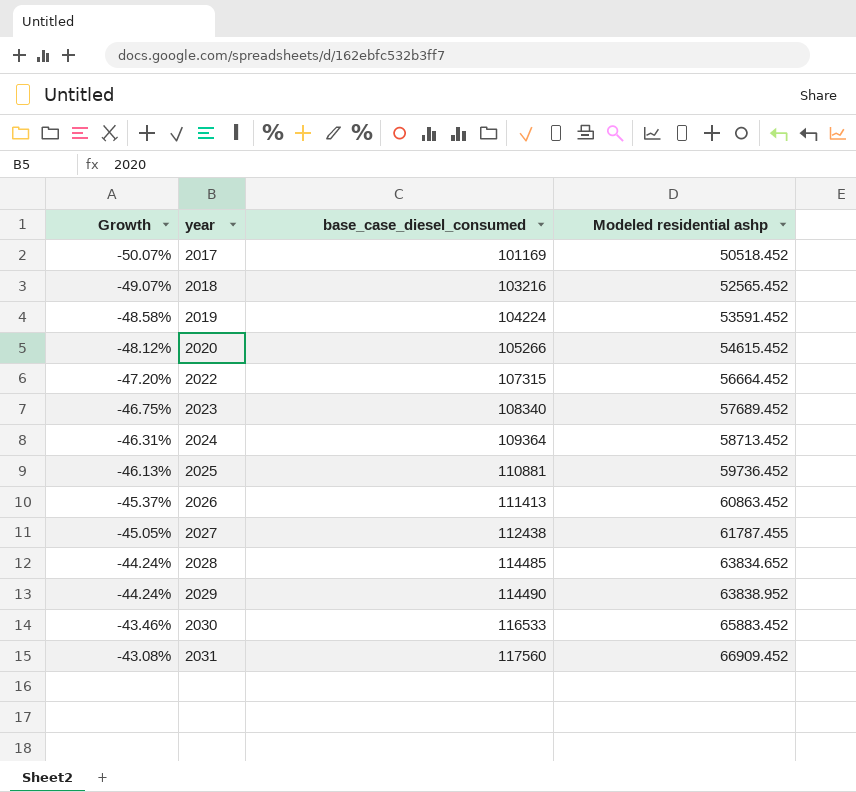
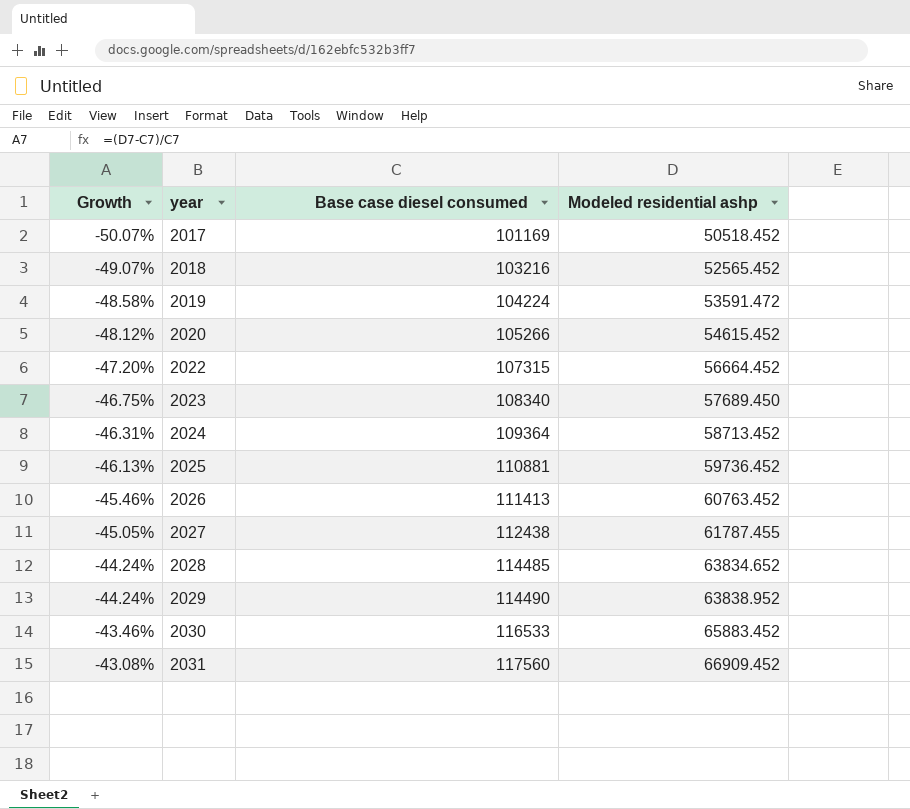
column name: base_case_diesel_consumed -> Base case diesel consumed
2019 | Modeled residential ashp: 53591.452 -> 53591.472
2023 | Modeled residential ashp: 57689.452 -> 57689.450
2026 | Growth: -45.37% -> -45.46%
2026 | Modeled residential ashp: 60863.452 -> 60763.452

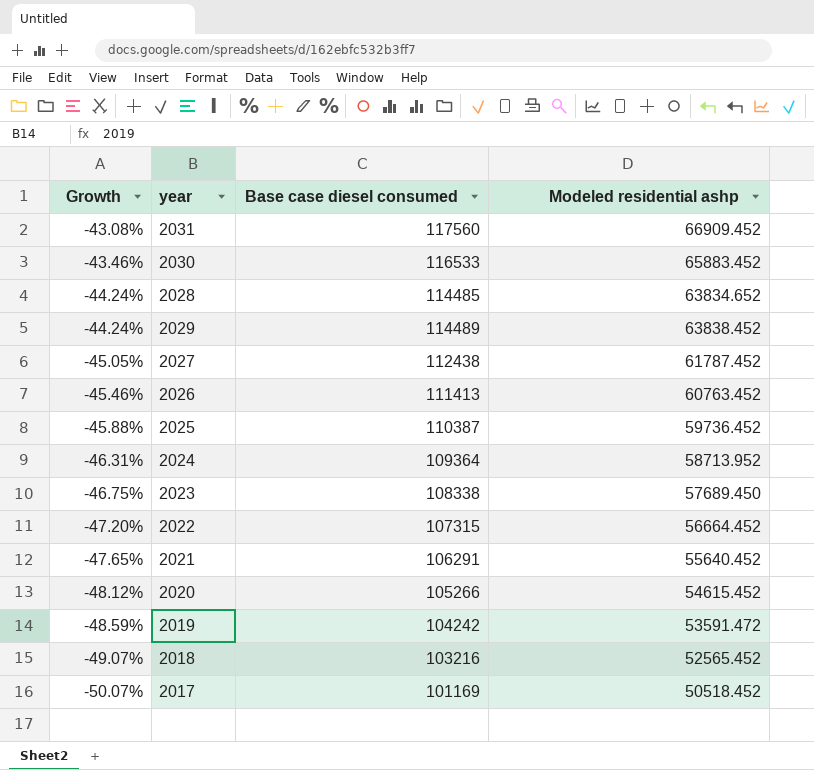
row order: Growth ascending -> Growth descending
2029 | Base case diesel consumed: 114490 -> 114489
2029 | Modeled residential ashp: 63838.952 -> 63838.452
2027 | Modeled residential ashp: 61787.455 -> 61787.452
2025 | Growth: -46.13% -> -45.88%
2025 | Base case diesel consumed: 110881 -> 110387
2024 | Modeled residential ashp: 58713.452 -> 58713.952
2023 | Base case diesel consumed: 108340 -> 108338
row 2021: none -> -47.65% | 106291 | 55640.452
2019 | Growth: -48.58% -> -48.59%
2019 | Base case diesel consumed: 104224 -> 104242

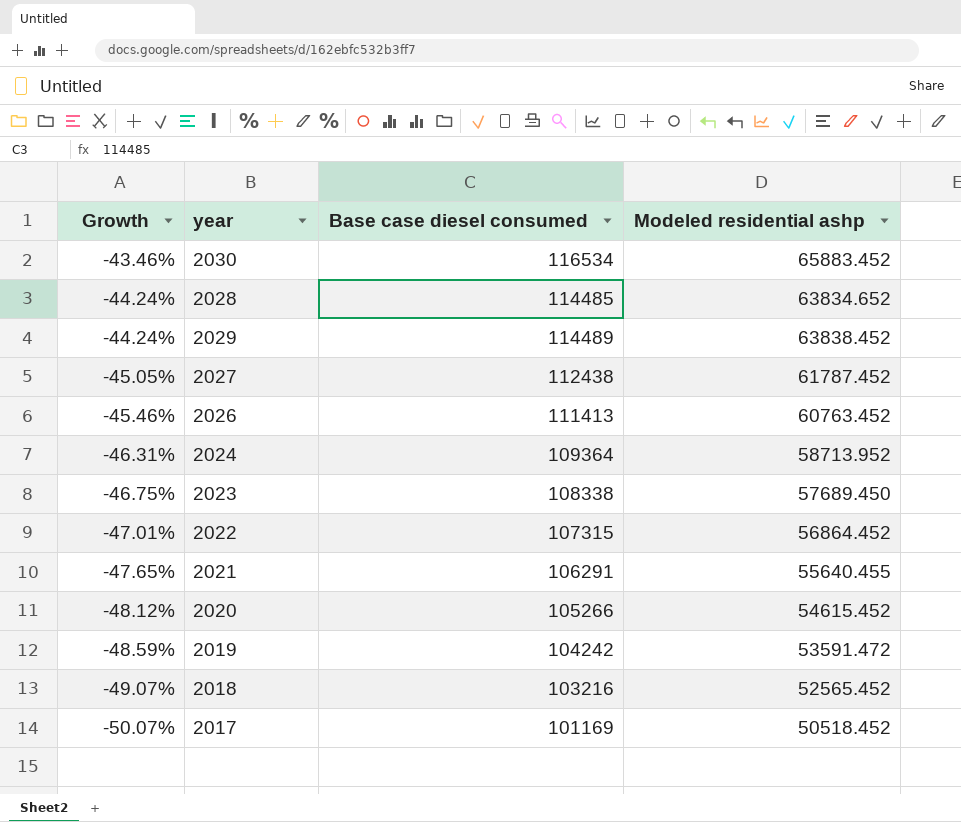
row 2031: -43.08% | 117560 | 66909.452 -> none
row 2025: -45.88% | 110387 | 59736.452 -> none
2030 | Base case diesel consumed: 116533 -> 116534
2022 | Growth: -47.20% -> -47.01%
2022 | Modeled residential ashp: 56664.452 -> 56864.452
2021 | Modeled residential ashp: 55640.452 -> 55640.455

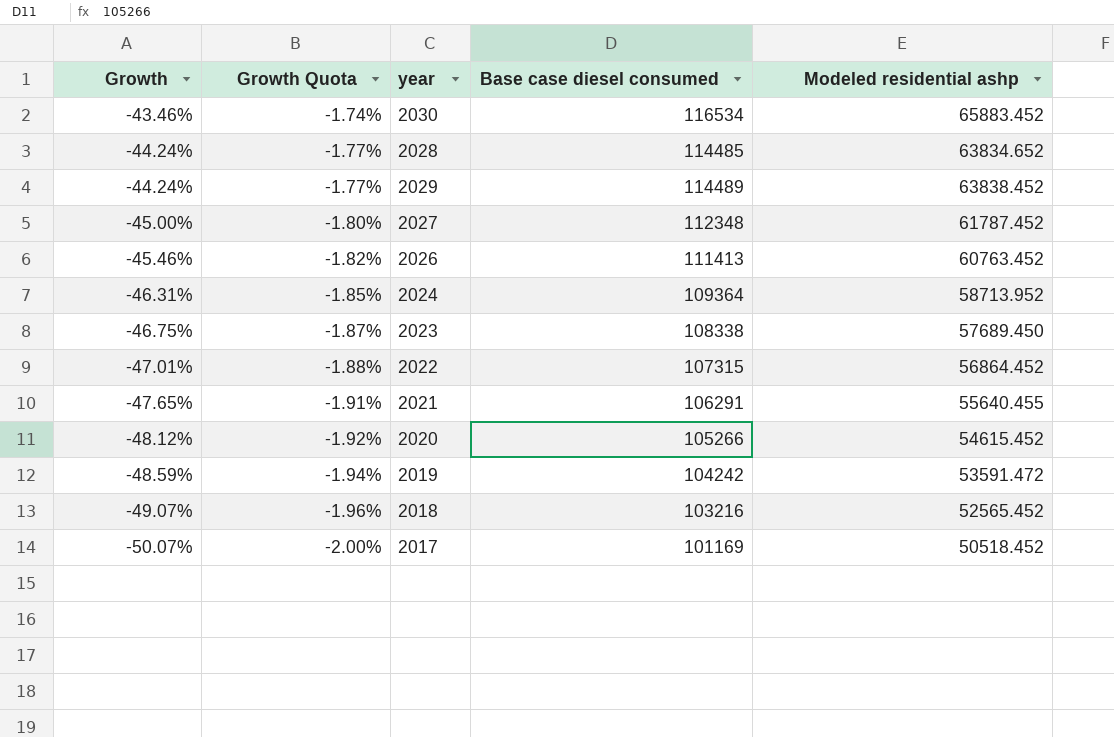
column Growth Quota | formula: none -> [Growth] * 0.04
2027 | Growth: -45.05% -> -45.00%
2027 | Base case diesel consumed: 112438 -> 112348

